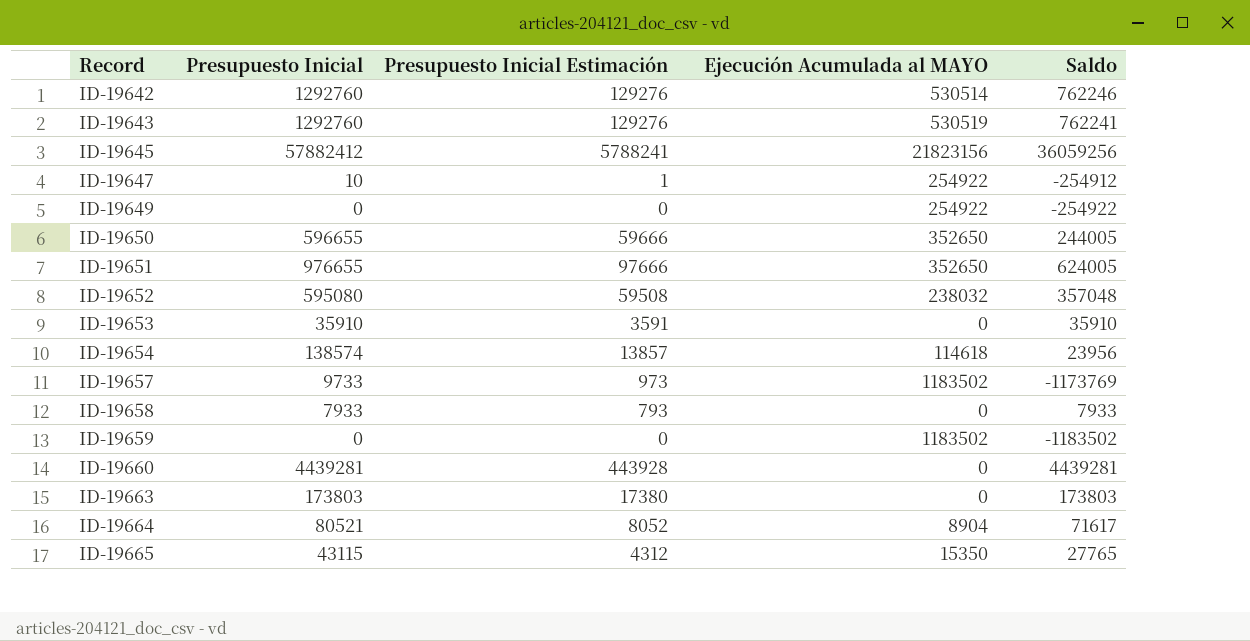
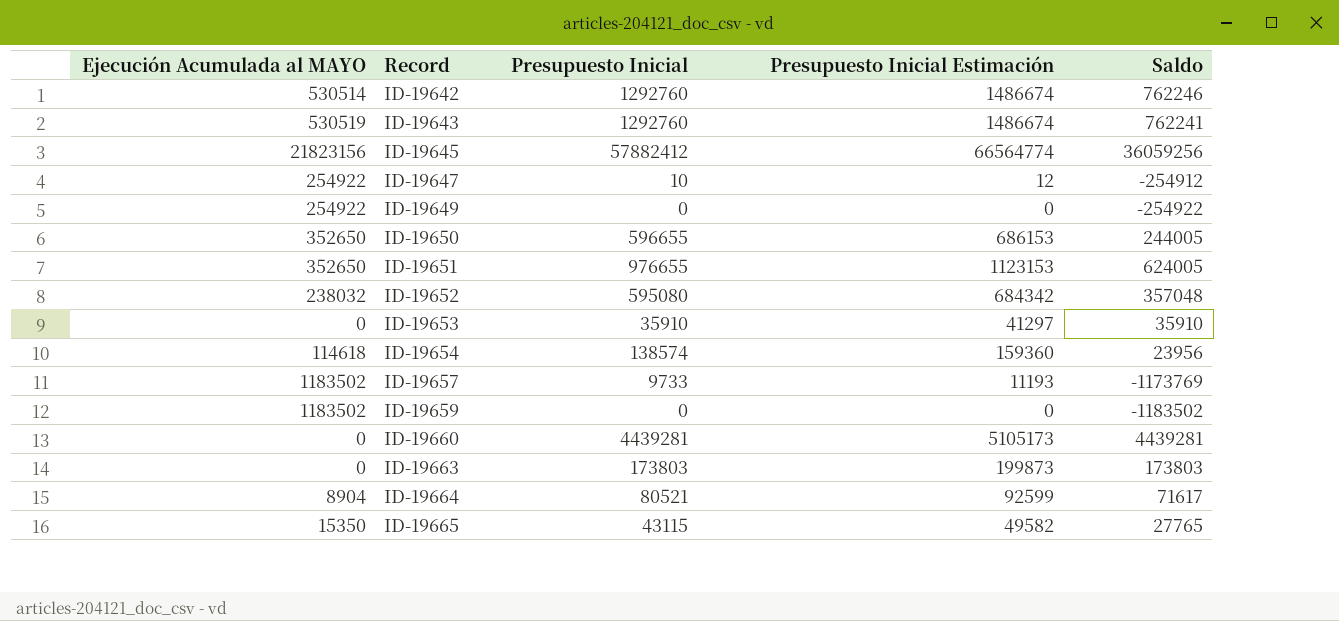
column Ejecución Acumulada al MAYO | position: 4 -> 1
column Presupuesto Inicial Estimación | formula: [Presupuesto Inicial] * 0,1 -> [Presupuesto Inicial] * 1,15
row ID-19658: 7933 | 793 | 0 | 7933 -> none

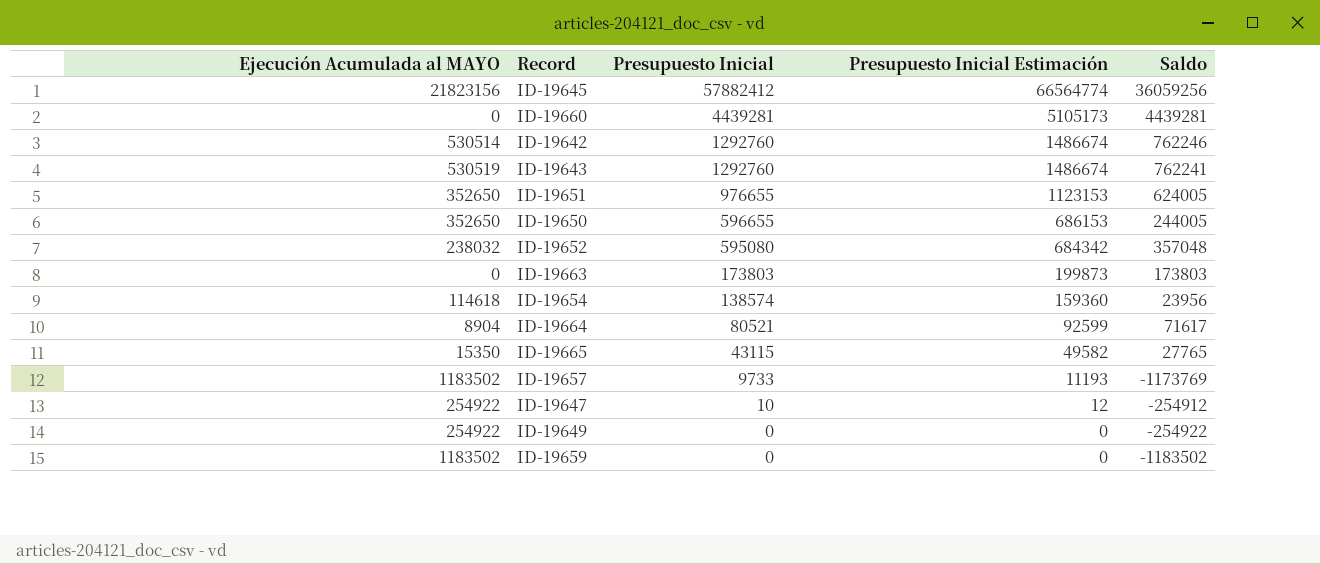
row order: Record ascending -> Presupuesto Inicial descending
row ID-19653: 0 | 35910 | 41297 | 35910 -> none

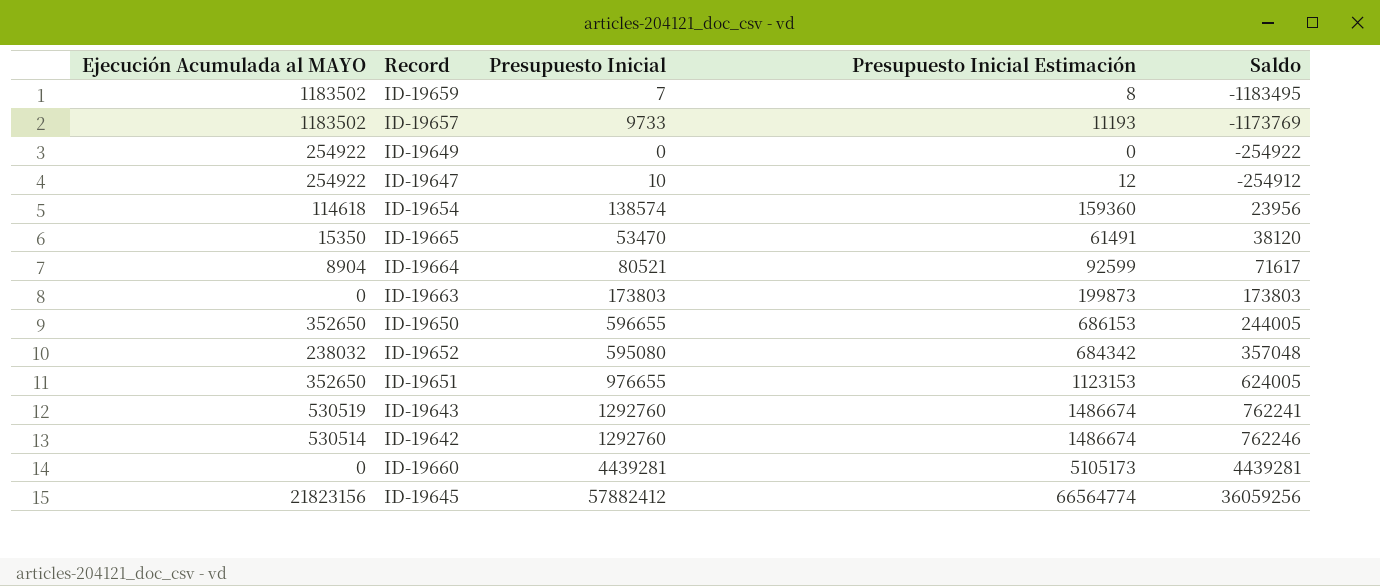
row order: Presupuesto Inicial descending -> Saldo ascending
ID-19659 | Presupuesto Inicial: 0 -> 7
ID-19659 | Presupuesto Inicial Estimación: 0 -> 8
ID-19659 | Saldo: -1183502 -> -1183495
ID-19665 | Presupuesto Inicial: 43115 -> 53470
ID-19665 | Presupuesto Inicial Estimación: 49582 -> 61491
ID-19665 | Saldo: 27765 -> 38120

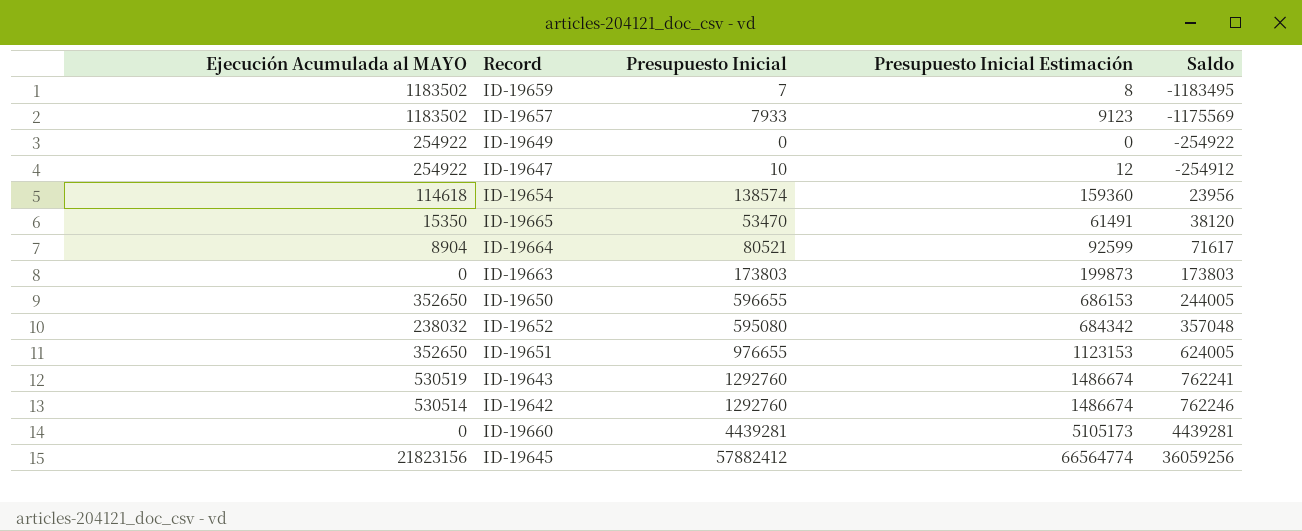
ID-19657 | Presupuesto Inicial: 9733 -> 7933
ID-19657 | Presupuesto Inicial Estimación: 11193 -> 9123
ID-19657 | Saldo: -1173769 -> -1175569

